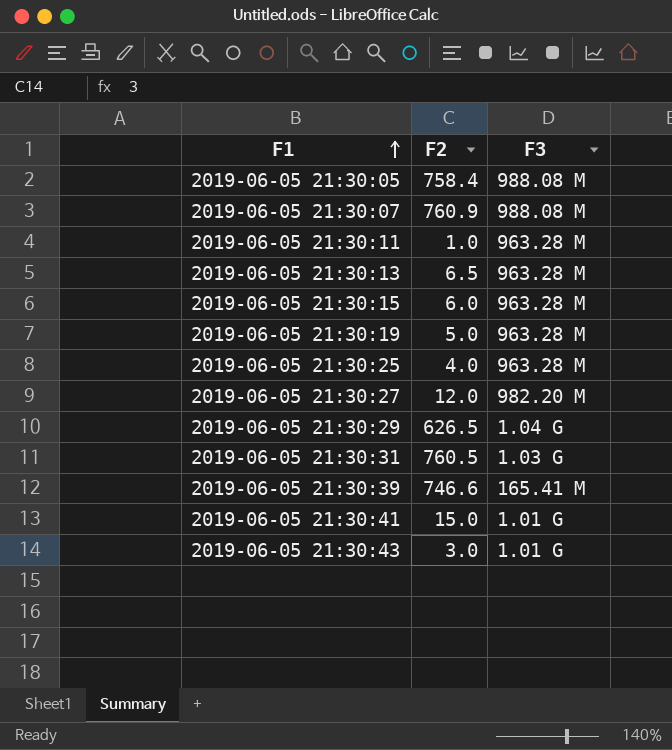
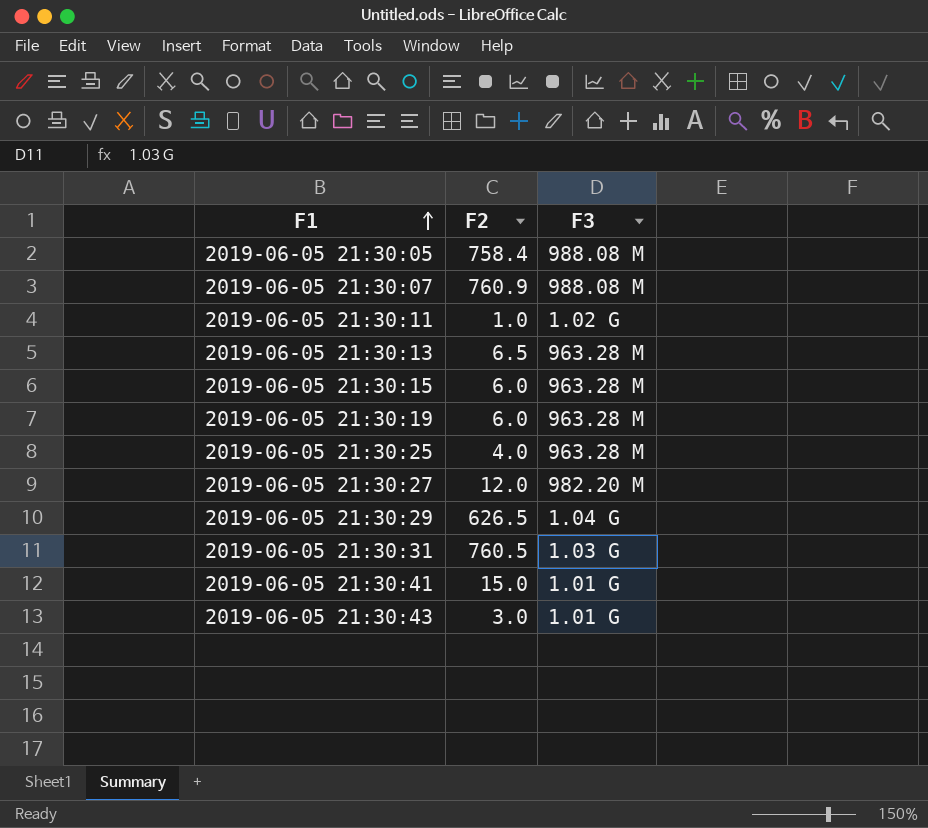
row 2019-06-05 21:30:39: 746.6 | 165.41 M -> none
2019-06-05 21:30:11 | F3: 963.28 M -> 1.02 G
2019-06-05 21:30:19 | F2: 5.0 -> 6.0

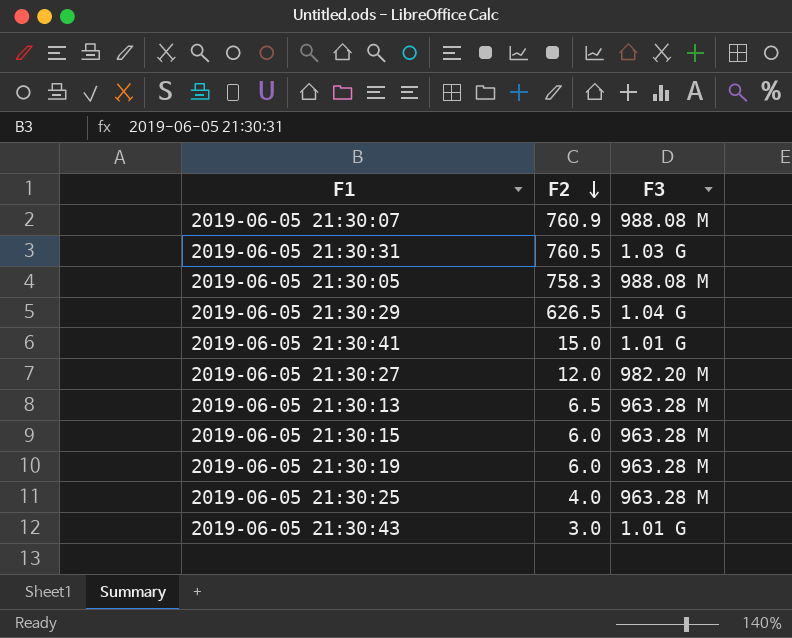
row order: F1 ascending -> F2 descending
row 2019-06-05 21:30:11: 1.0 | 1.02 G -> none
2019-06-05 21:30:05 | F2: 758.4 -> 758.3

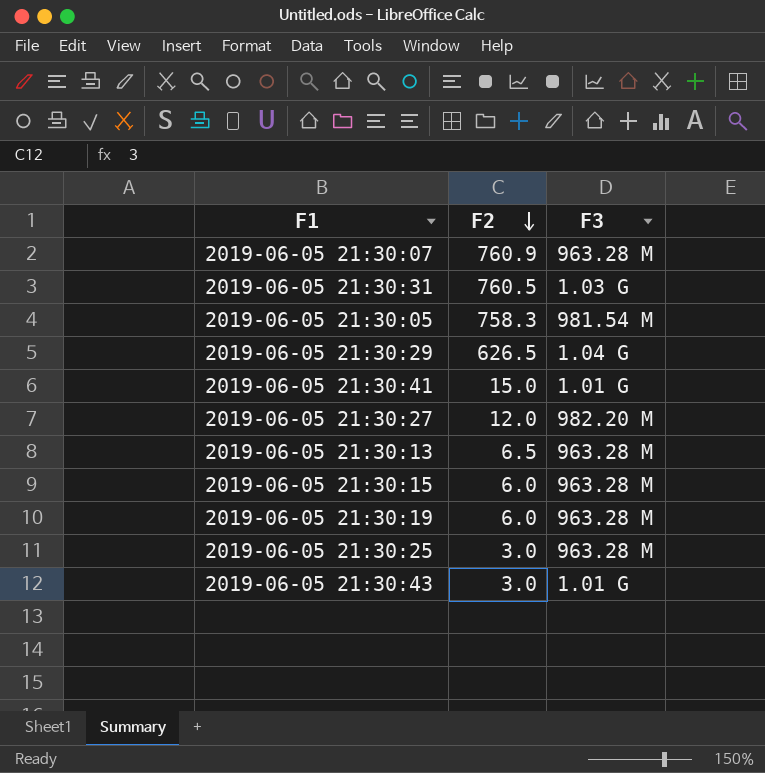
2019-06-05 21:30:07 | F3: 988.08 M -> 963.28 M
2019-06-05 21:30:05 | F3: 988.08 M -> 981.54 M
2019-06-05 21:30:25 | F2: 4.0 -> 3.0

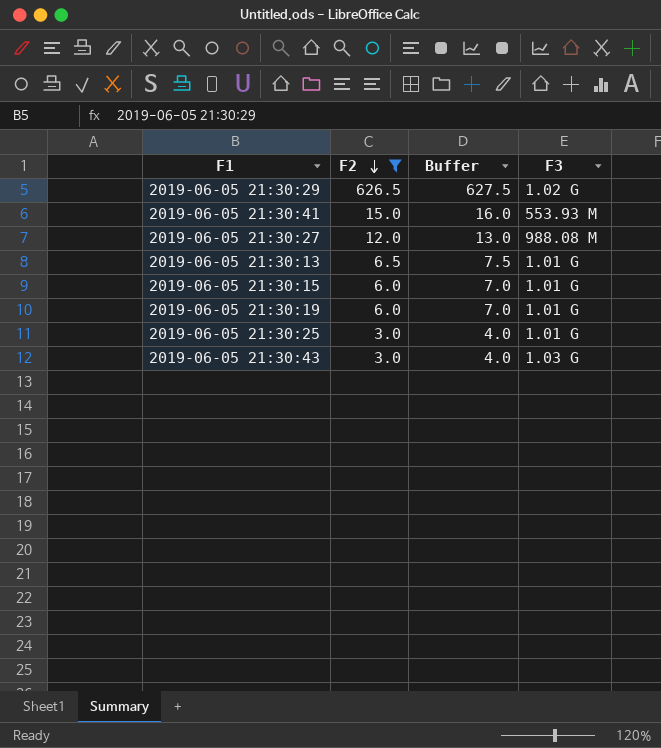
filter: none -> F2 <= 626.5
column Buffer | formula: none -> [F2] + 1
2019-06-05 21:30:29 | F3: 1.04 G -> 1.02 G
2019-06-05 21:30:41 | F3: 1.01 G -> 553.93 M
2019-06-05 21:30:27 | F3: 982.20 M -> 988.08 M
2019-06-05 21:30:13 | F3: 963.28 M -> 1.01 G
2019-06-05 21:30:15 | F3: 963.28 M -> 1.01 G
2019-06-05 21:30:19 | F3: 963.28 M -> 1.01 G
2019-06-05 21:30:25 | F3: 963.28 M -> 1.01 G
2019-06-05 21:30:43 | F3: 1.01 G -> 1.03 G

